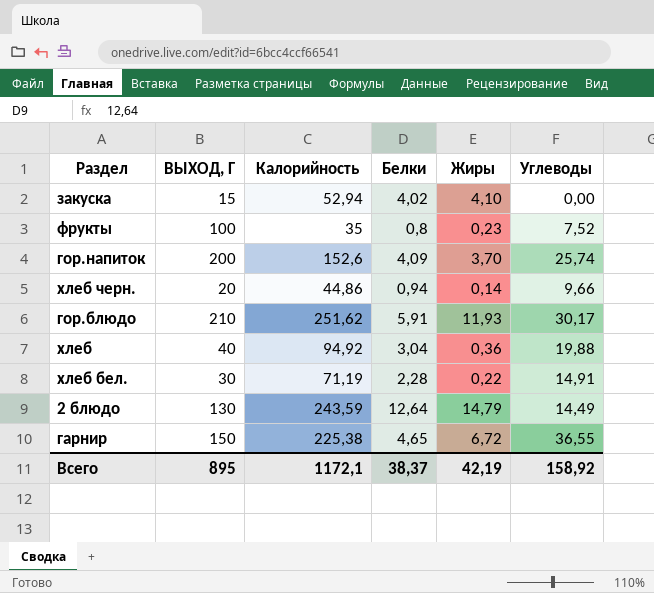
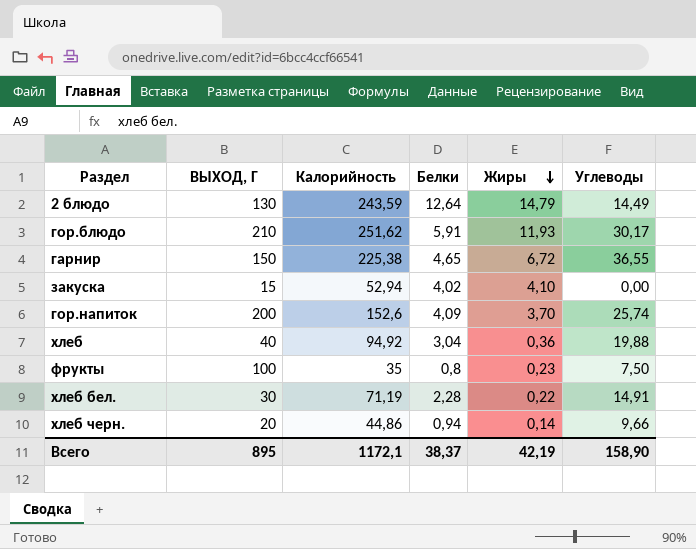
row order: none -> Жиры descending
фрукты | Углеводы: 7,52 -> 7,50
Всего | Углеводы: 158,92 -> 158,90

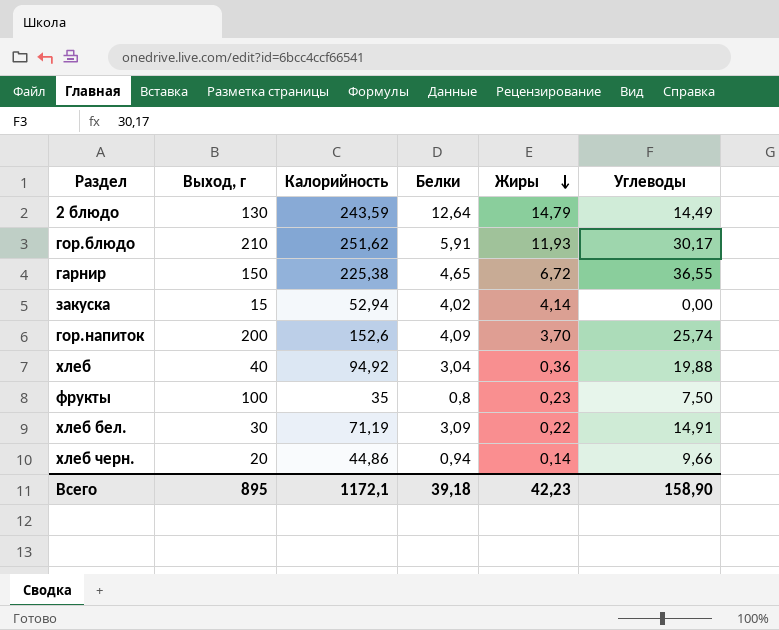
column name: ВЫХОД, Г -> Выход, г
закуска | Жиры: 4,10 -> 4,14
хлеб бел. | Белки: 2,28 -> 3,09
Всего | Белки: 38,37 -> 39,18
Всего | Жиры: 42,19 -> 42,23

